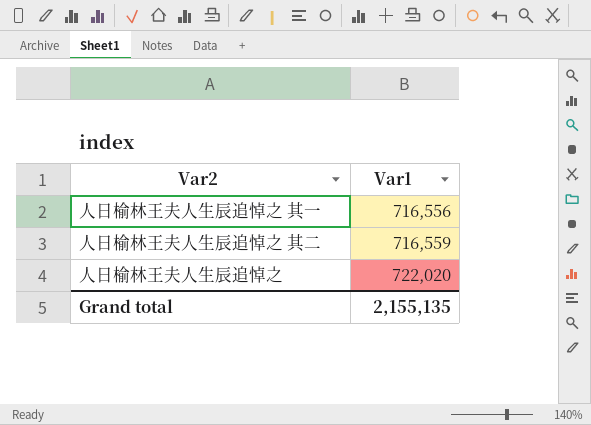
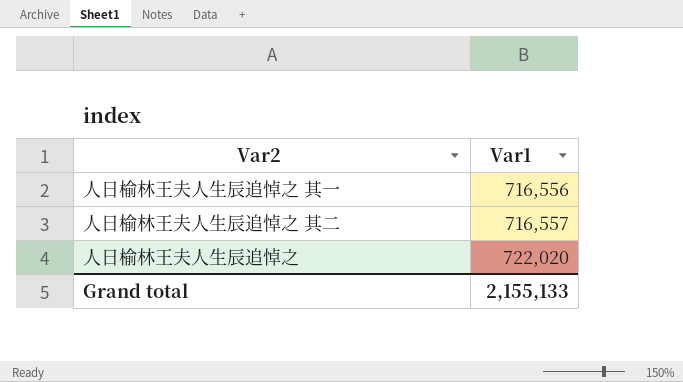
人日榆林王夫人生辰追悼之 其二 | Var1: 716,559 -> 716,557
Grand total | Var1: 2,155,135 -> 2,155,133

